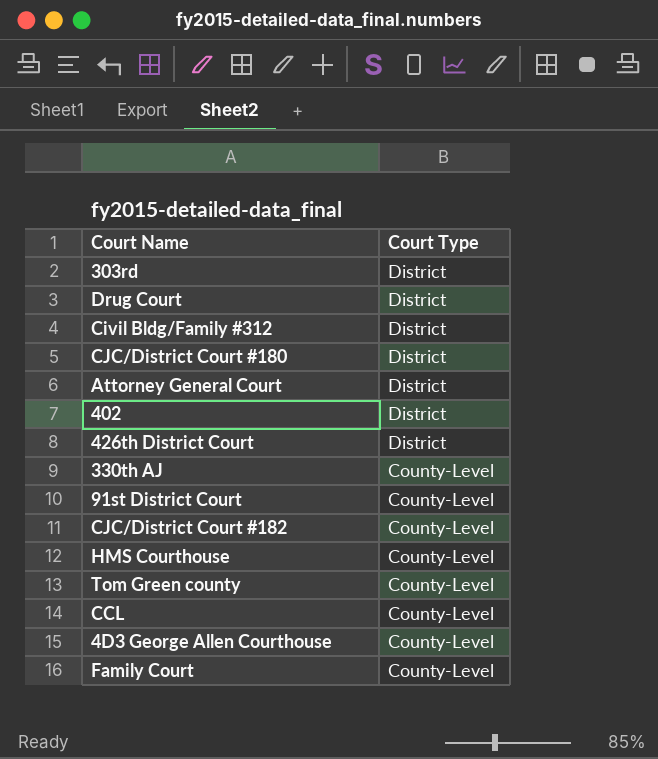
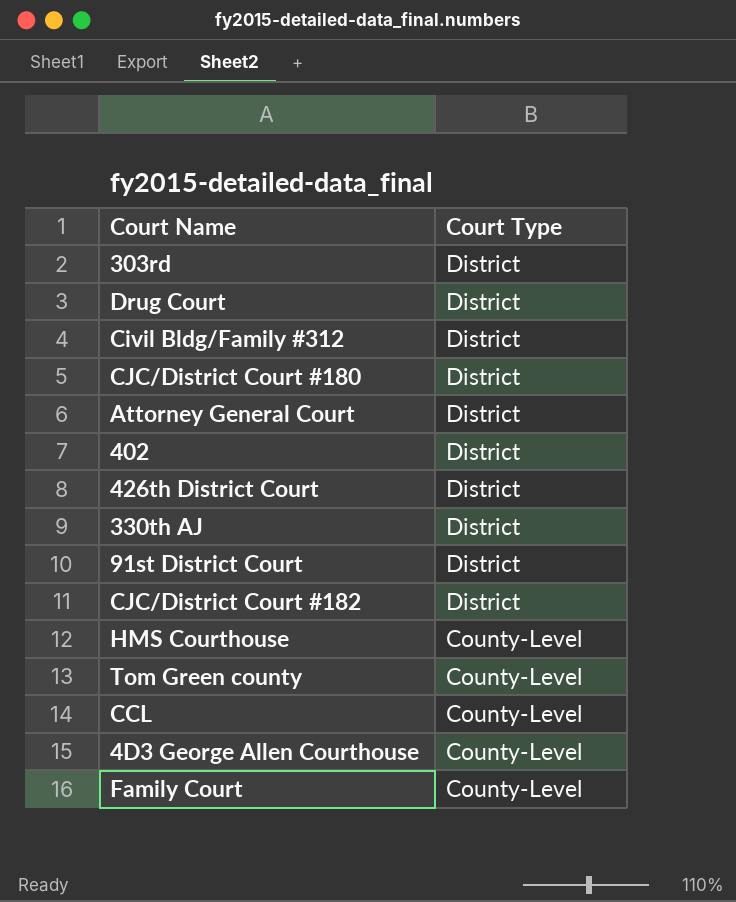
330th AJ | Court Type: County-Level -> District
91st District Court | Court Type: County-Level -> District
CJC/District Court #182 | Court Type: County-Level -> District

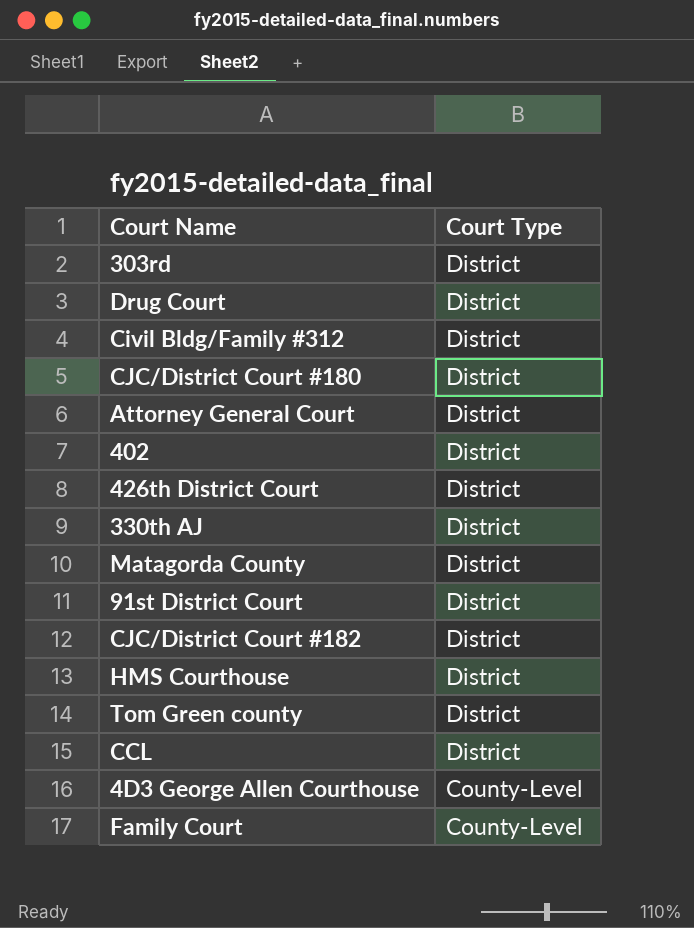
row Matagorda County: none -> District
HMS Courthouse | Court Type: County-Level -> District
Tom Green county | Court Type: County-Level -> District
CCL | Court Type: County-Level -> District

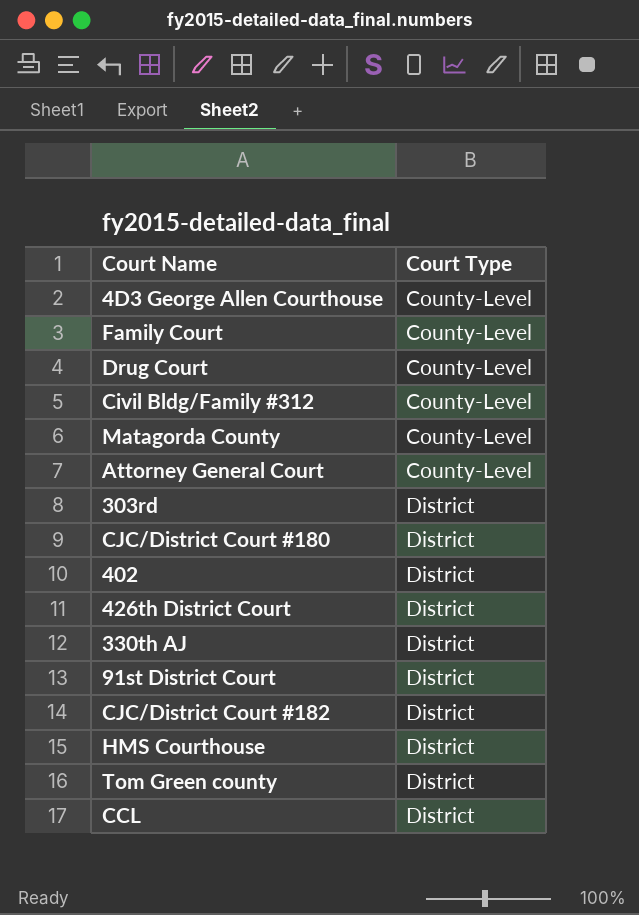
row order: Court Type descending -> Court Type ascending
Drug Court | Court Type: District -> County-Level
Civil Bldg/Family #312 | Court Type: District -> County-Level
Matagorda County | Court Type: District -> County-Level
Attorney General Court | Court Type: District -> County-Level

